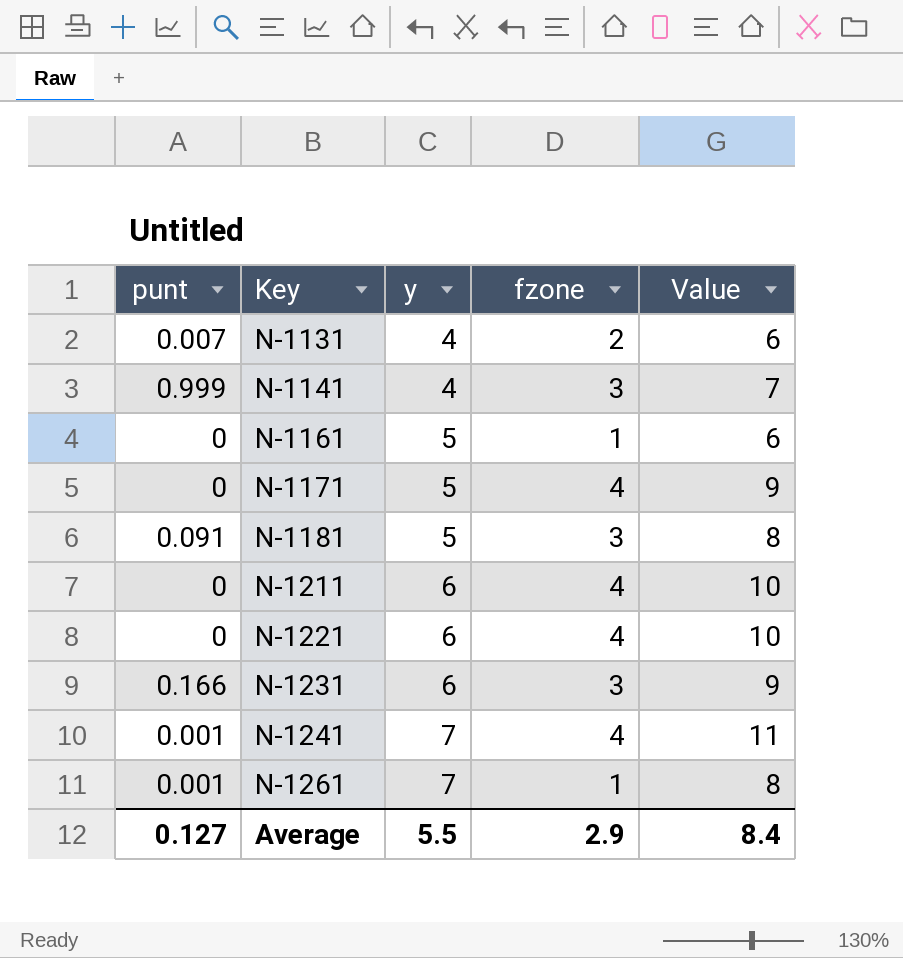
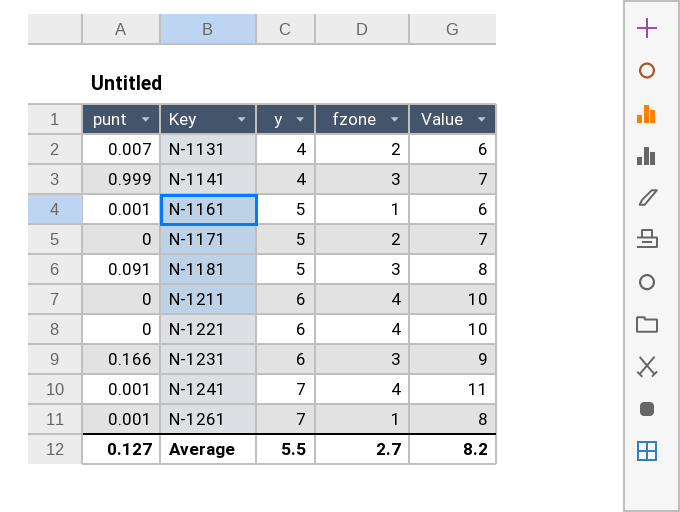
N-1161 | punt: 0 -> 0.001
N-1171 | fzone: 4 -> 2
N-1171 | Value: 9 -> 7
Average | fzone: 2.9 -> 2.7
Average | Value: 8.4 -> 8.2

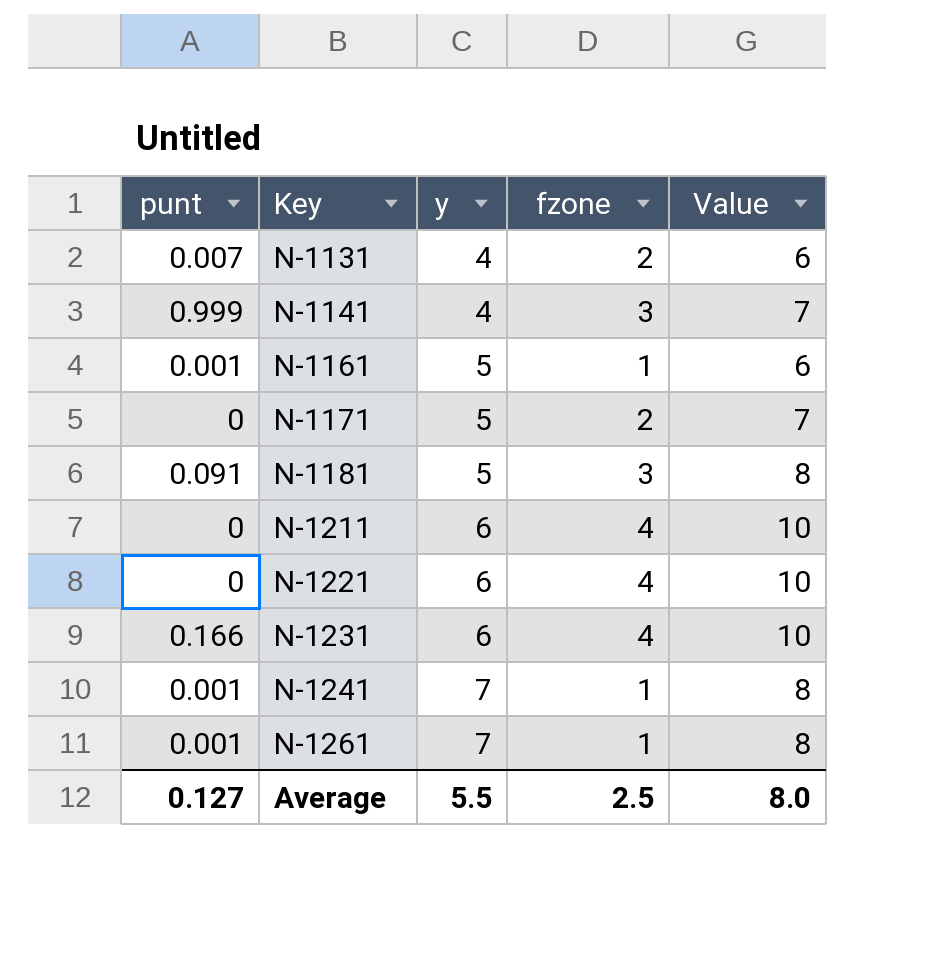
N-1231 | fzone: 3 -> 4
N-1231 | Value: 9 -> 10
N-1241 | fzone: 4 -> 1
N-1241 | Value: 11 -> 8
Average | fzone: 2.7 -> 2.5
Average | Value: 8.2 -> 8.0

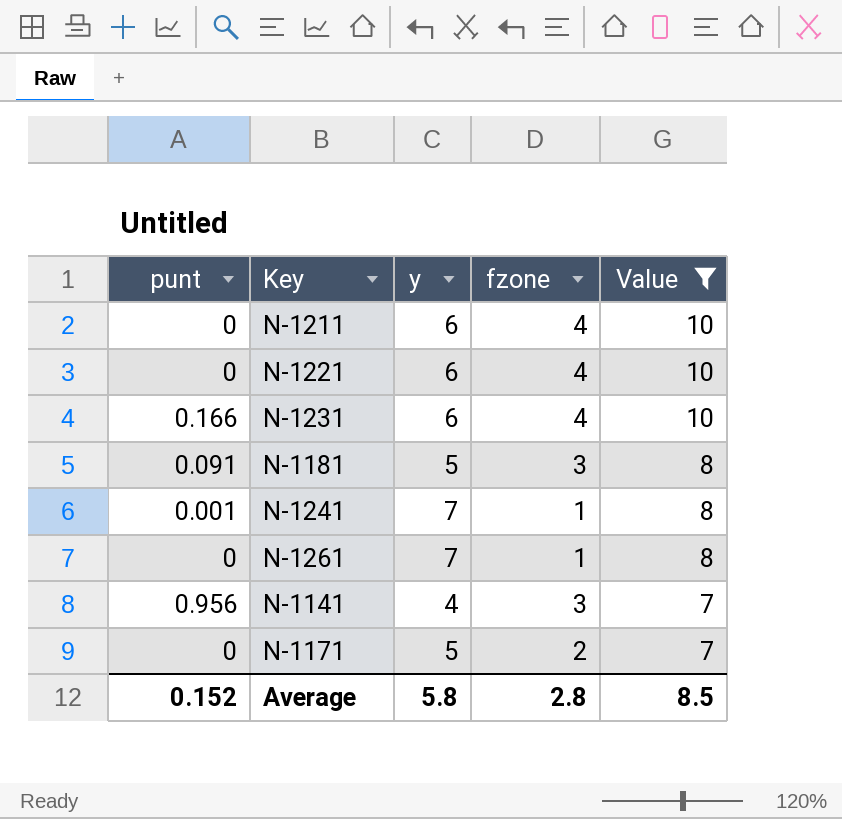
filter: none -> Value != 6
row order: Key ascending -> Value descending
N-1261 | punt: 0.001 -> 0
N-1141 | punt: 0.999 -> 0.956
Average | punt: 0.127 -> 0.152
Average | y: 5.5 -> 5.8
Average | fzone: 2.5 -> 2.8
Average | Value: 8.0 -> 8.5

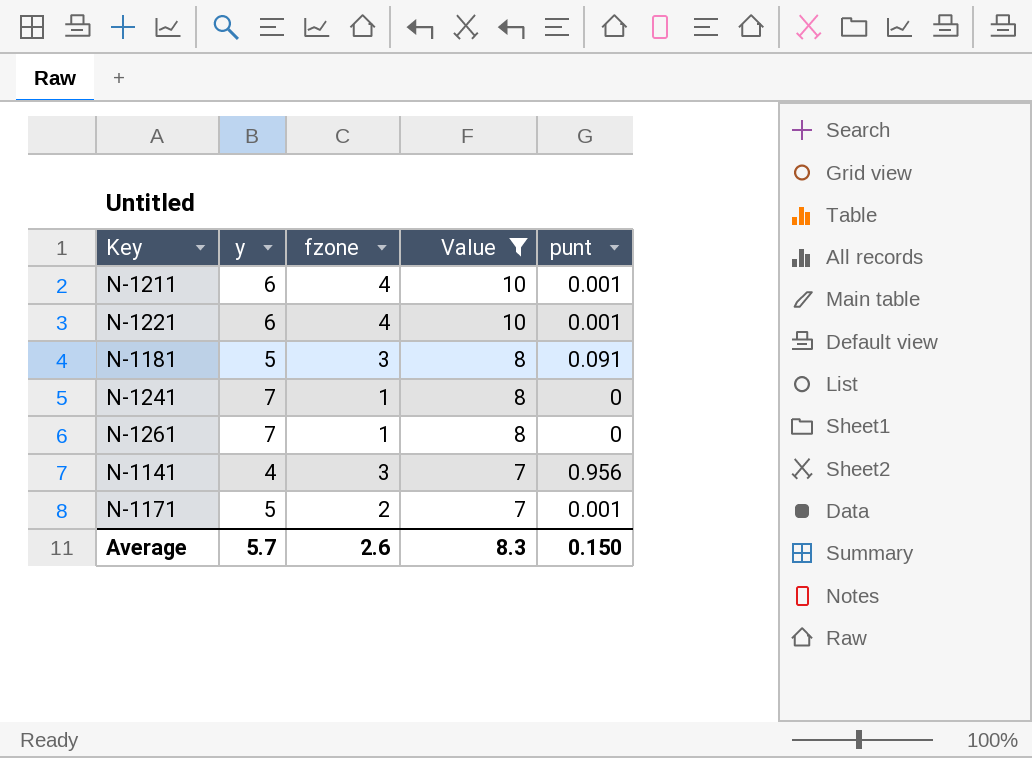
column punt | position: 1 -> 5
row N-1231: 0.166 | 6 | 4 | 10 -> none
N-1211 | punt: 0 -> 0.001
N-1221 | punt: 0 -> 0.001
N-1241 | punt: 0.001 -> 0
N-1171 | punt: 0 -> 0.001
Average | y: 5.8 -> 5.7
Average | fzone: 2.8 -> 2.6
Average | Value: 8.5 -> 8.3
Average | punt: 0.152 -> 0.150

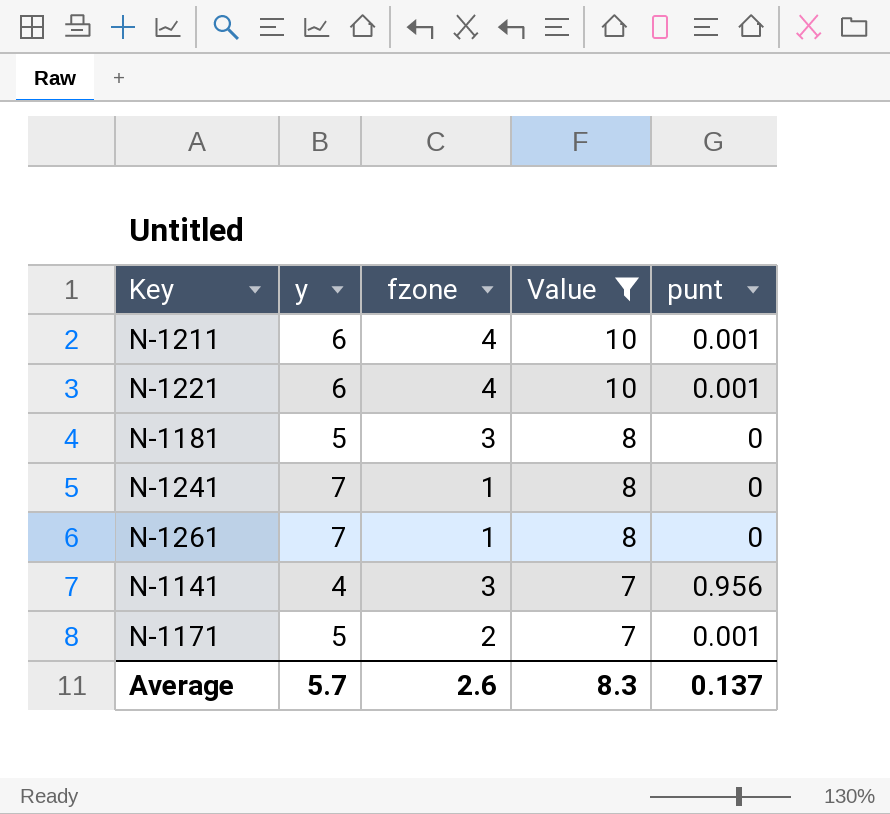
N-1181 | punt: 0.091 -> 0
Average | punt: 0.150 -> 0.137

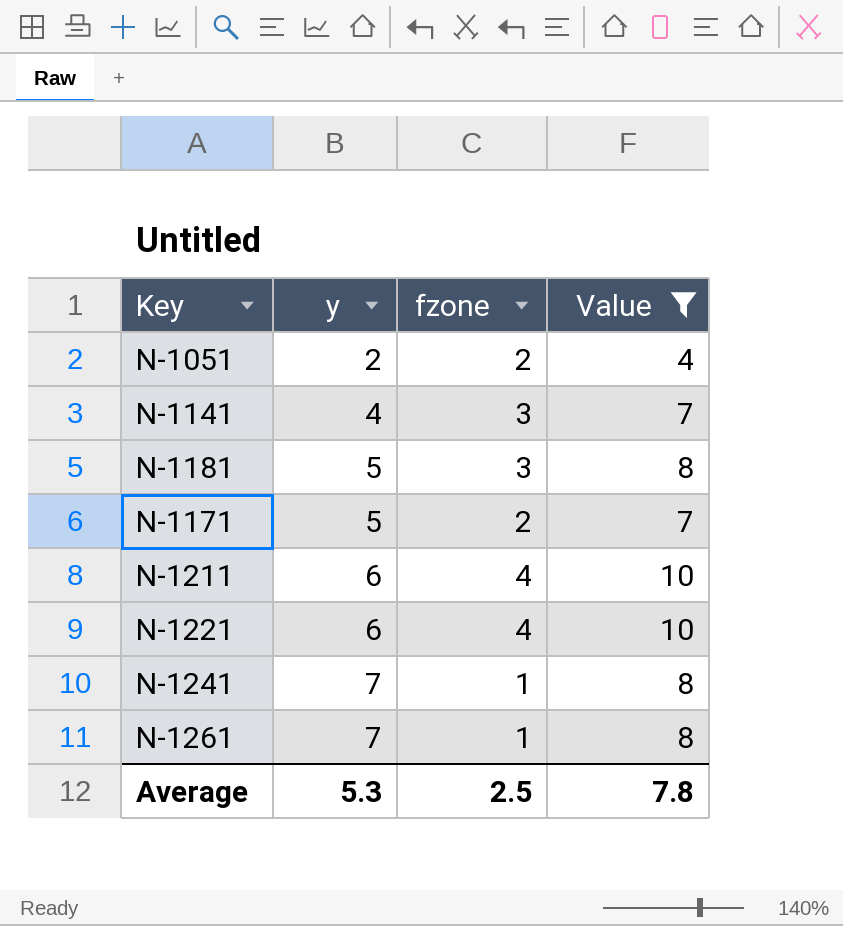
row order: Value descending -> y ascending
column punt | position: 5 -> none
row N-1051: none -> 2 | 2 | 4
Average | y: 5.7 -> 5.3
Average | fzone: 2.6 -> 2.5
Average | Value: 8.3 -> 7.8

